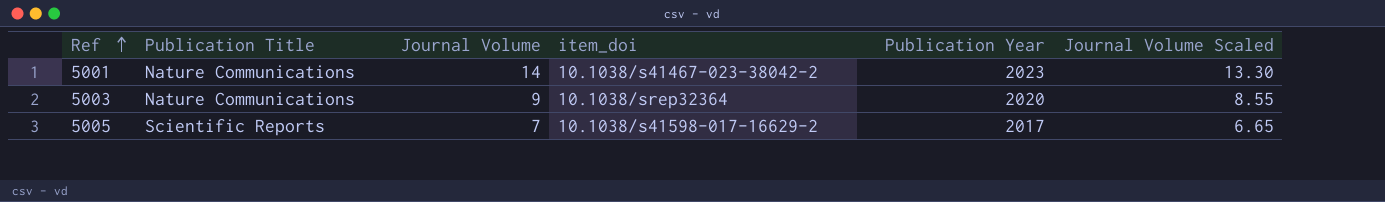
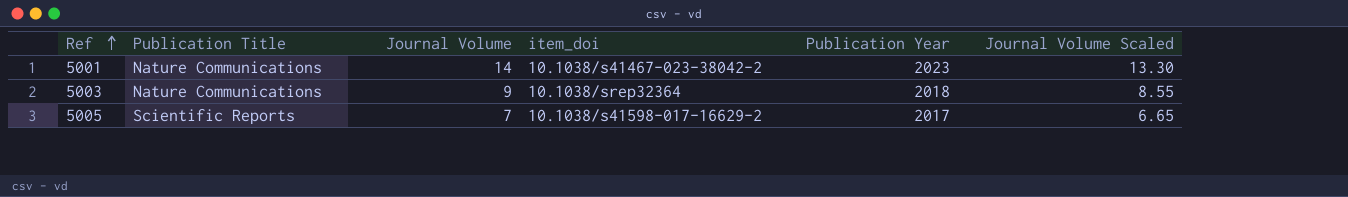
5003 | Publication Year: 2020 -> 2018

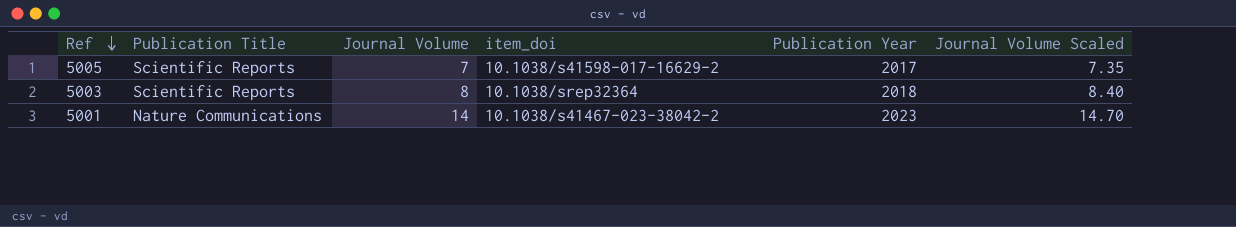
row order: Ref ascending -> Ref descending
column Journal Volume Scaled | formula: [Journal Volume] * 0.95 -> [Journal Volume] * 1.05
5003 | Publication Title: Nature Communications -> Scientific Reports
5003 | Journal Volume: 9 -> 8

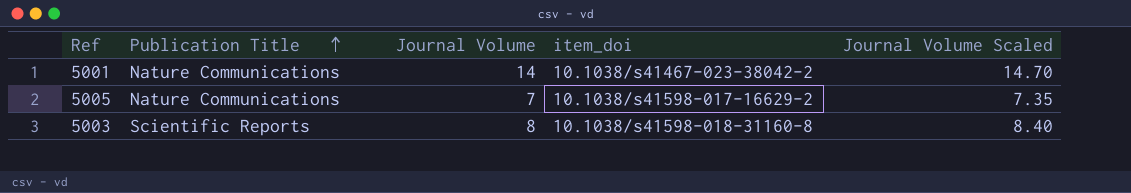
row order: Ref descending -> Publication Title ascending
column Publication Year | position: 5 -> none
5005 | Publication Title: Scientific Reports -> Nature Communications
5003 | item_doi: 10.1038/srep32364 -> 10.1038/s41598-018-31160-8

